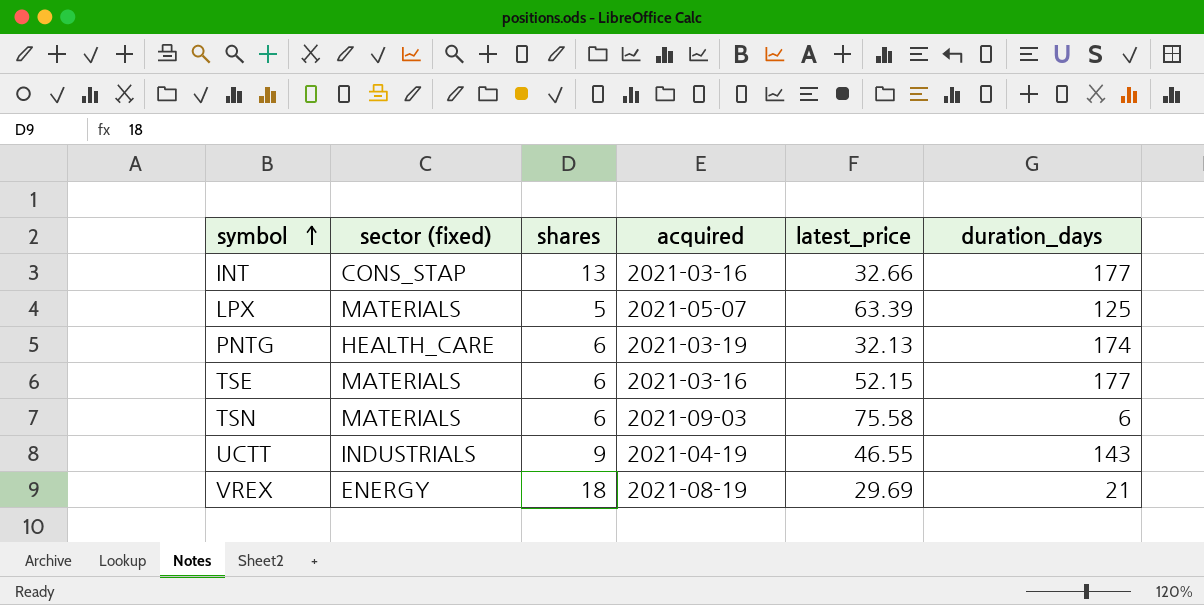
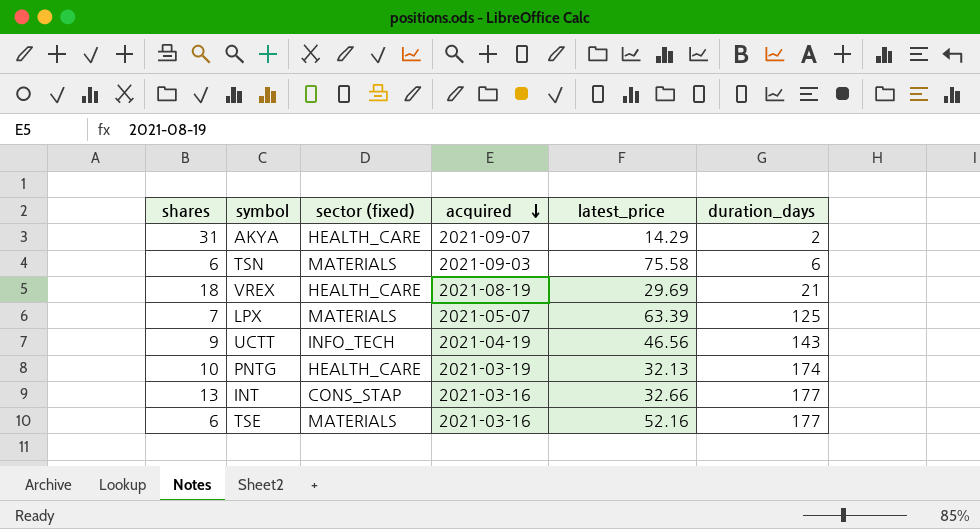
row order: symbol ascending -> acquired descending
column shares | position: 3 -> 1
row AKYA: none -> 31 | HEALTH_CARE | 2021-09-07 | 14.29 | 2
VREX | sector (fixed): ENERGY -> HEALTH_CARE
LPX | shares: 5 -> 7
UCTT | sector (fixed): INDUSTRIALS -> INFO_TECH
UCTT | latest_price: 46.55 -> 46.56
PNTG | shares: 6 -> 10
TSE | latest_price: 52.15 -> 52.16

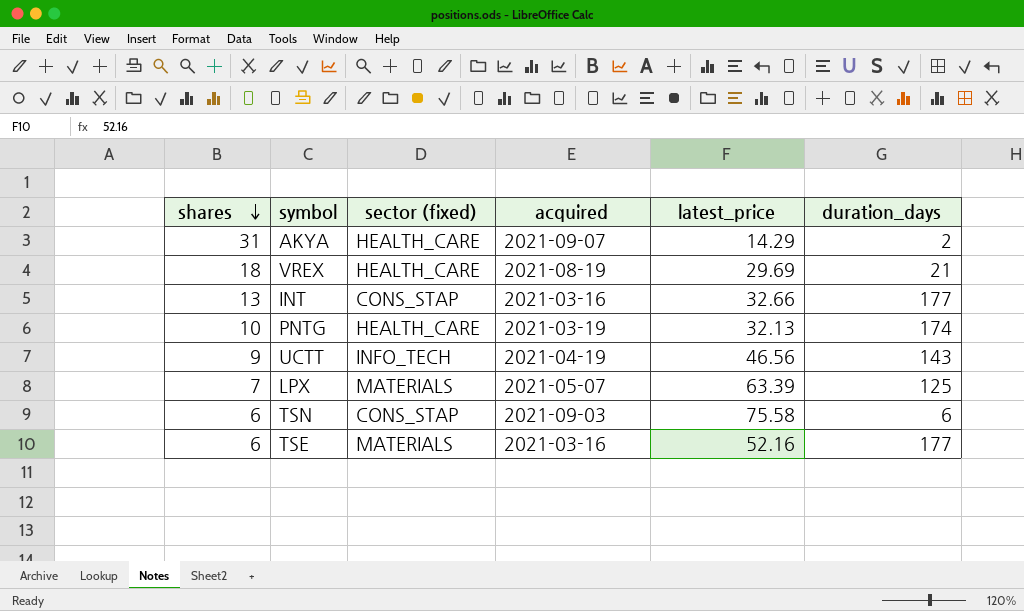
row order: acquired descending -> shares descending
TSN | sector (fixed): MATERIALS -> CONS_STAP

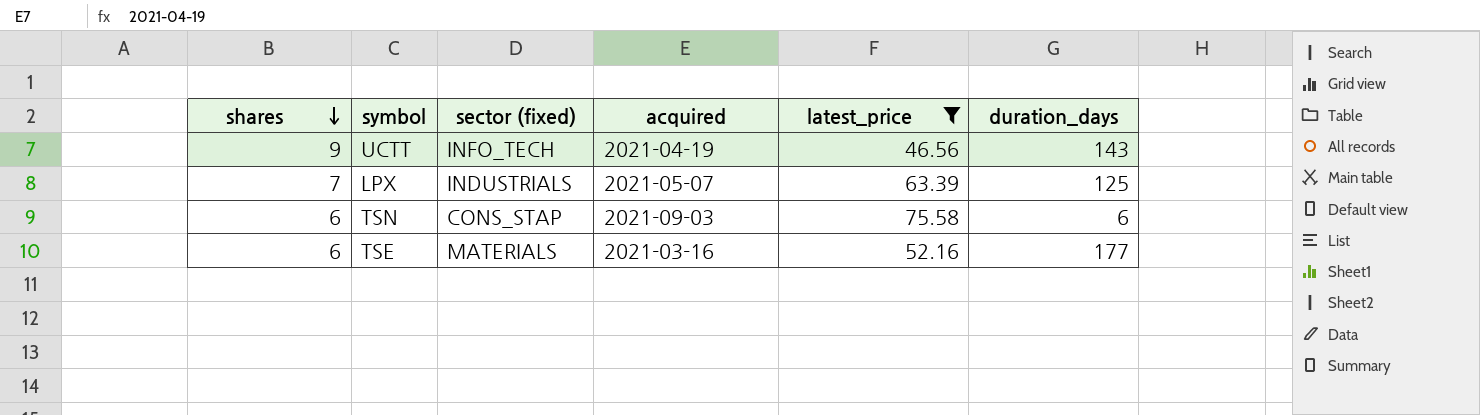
filter: none -> latest_price >= 46.56
LPX | sector (fixed): MATERIALS -> INDUSTRIALS

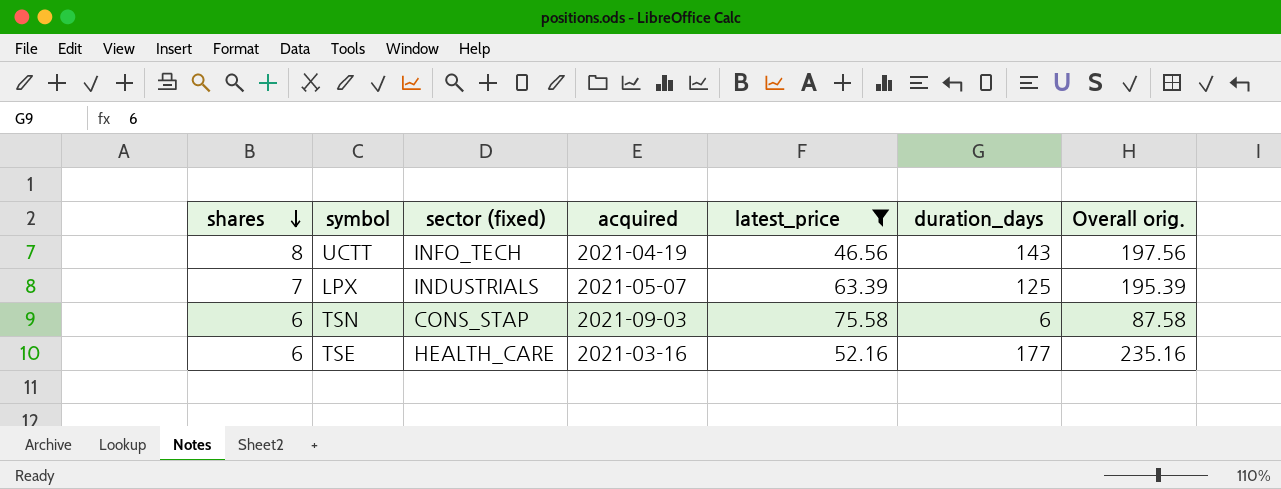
column Overall orig. | formula: none -> [shares] + [latest_price] + [duration_days]
UCTT | shares: 9 -> 8
TSE | sector (fixed): MATERIALS -> HEALTH_CARE

